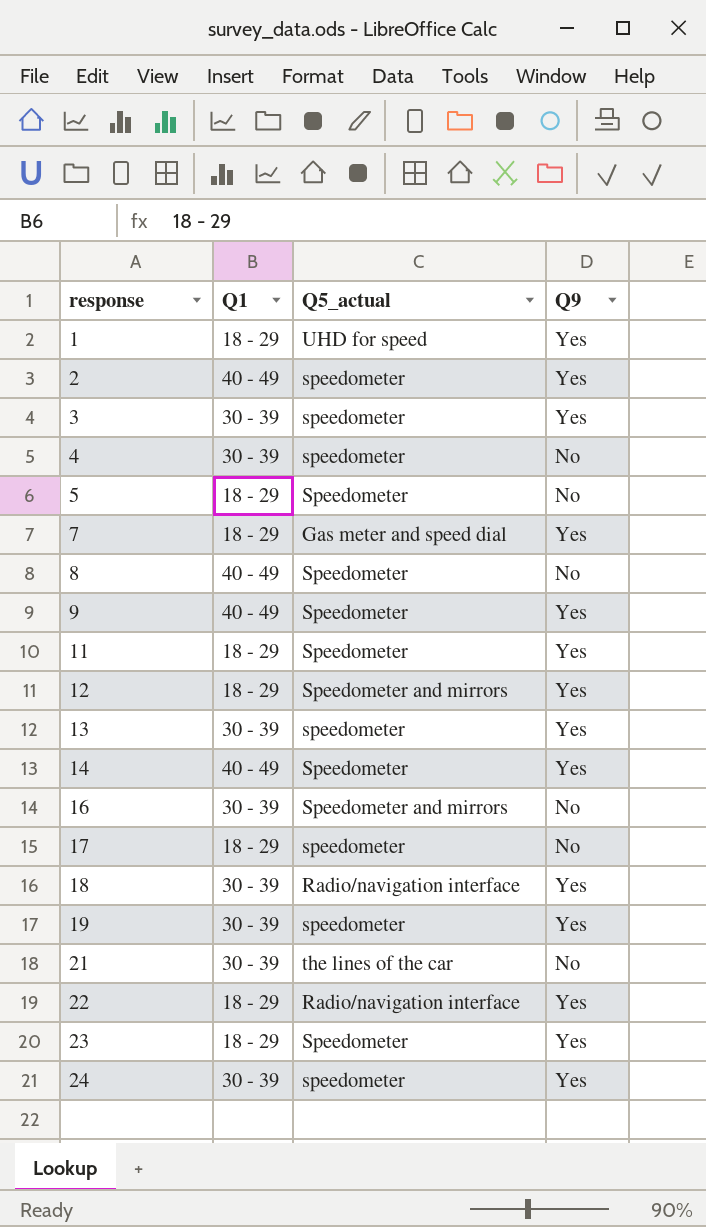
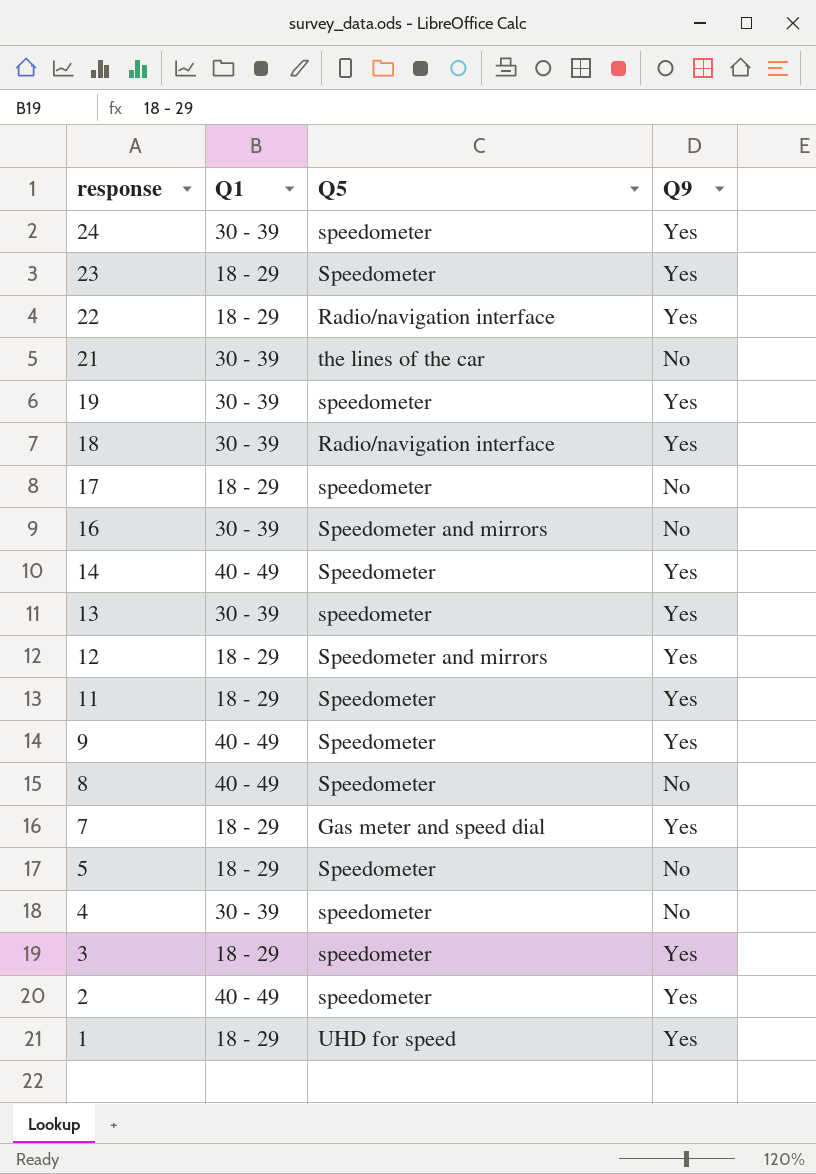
row order: response ascending -> response descending
column name: Q5_actual -> Q5
3 | Q1: 30 - 39 -> 18 - 29

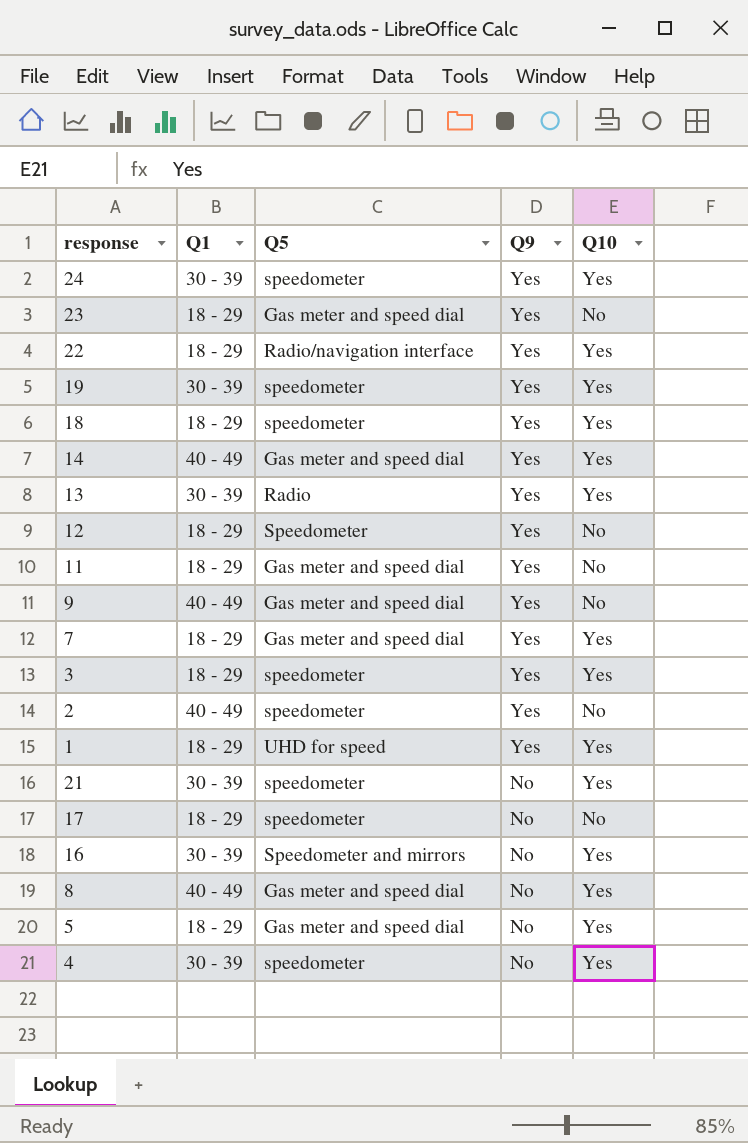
row order: response descending -> Q9 descending
column Q10 | position: none -> 5
23 | Q5: Speedometer -> Gas meter and speed dial
18 | Q1: 30 - 39 -> 18 - 29
18 | Q5: Radio/navigation interface -> speedometer
14 | Q5: Speedometer -> Gas meter and speed dial
13 | Q5: speedometer -> Radio
12 | Q5: Speedometer and mirrors -> Speedometer
11 | Q5: Speedometer -> Gas meter and speed dial
9 | Q5: Speedometer -> Gas meter and speed dial
21 | Q5: the lines of the car -> speedometer
8 | Q5: Speedometer -> Gas meter and speed dial
5 | Q5: Speedometer -> Gas meter and speed dial

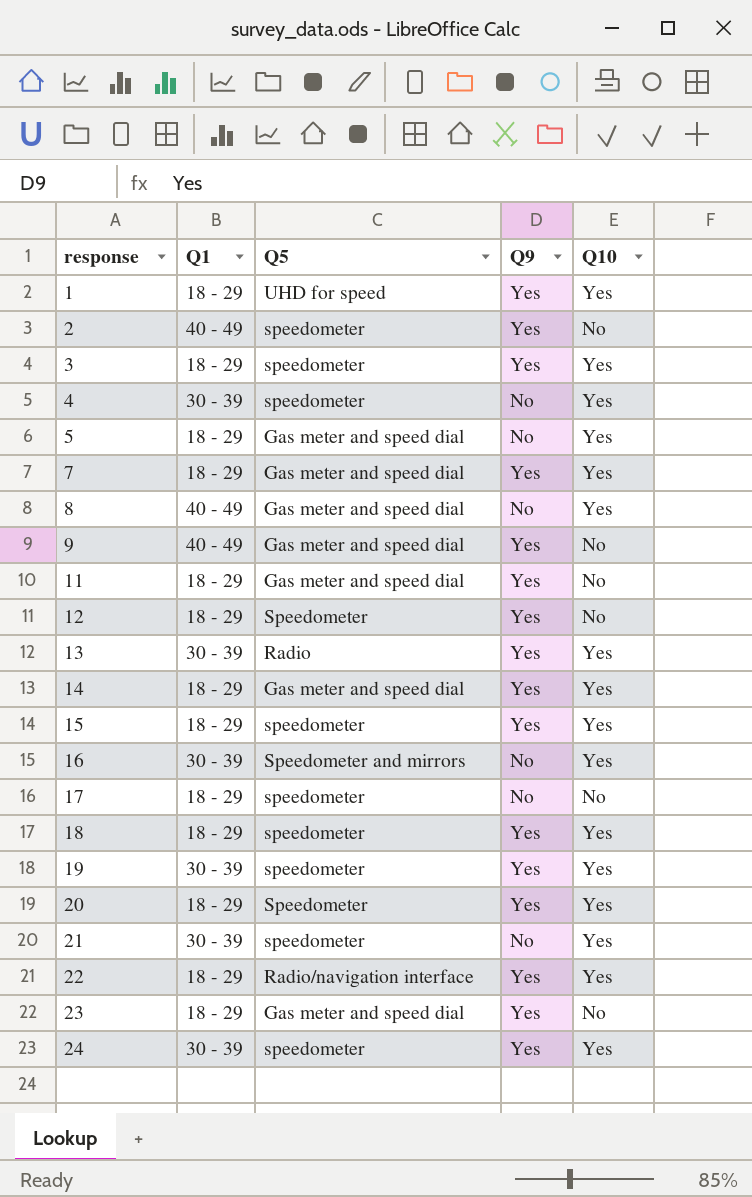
row order: Q9 descending -> response ascending
14 | Q1: 40 - 49 -> 18 - 29
row 15: none -> 18 - 29 | speedometer | Yes | Yes
row 20: none -> 18 - 29 | Speedometer | Yes | Yes

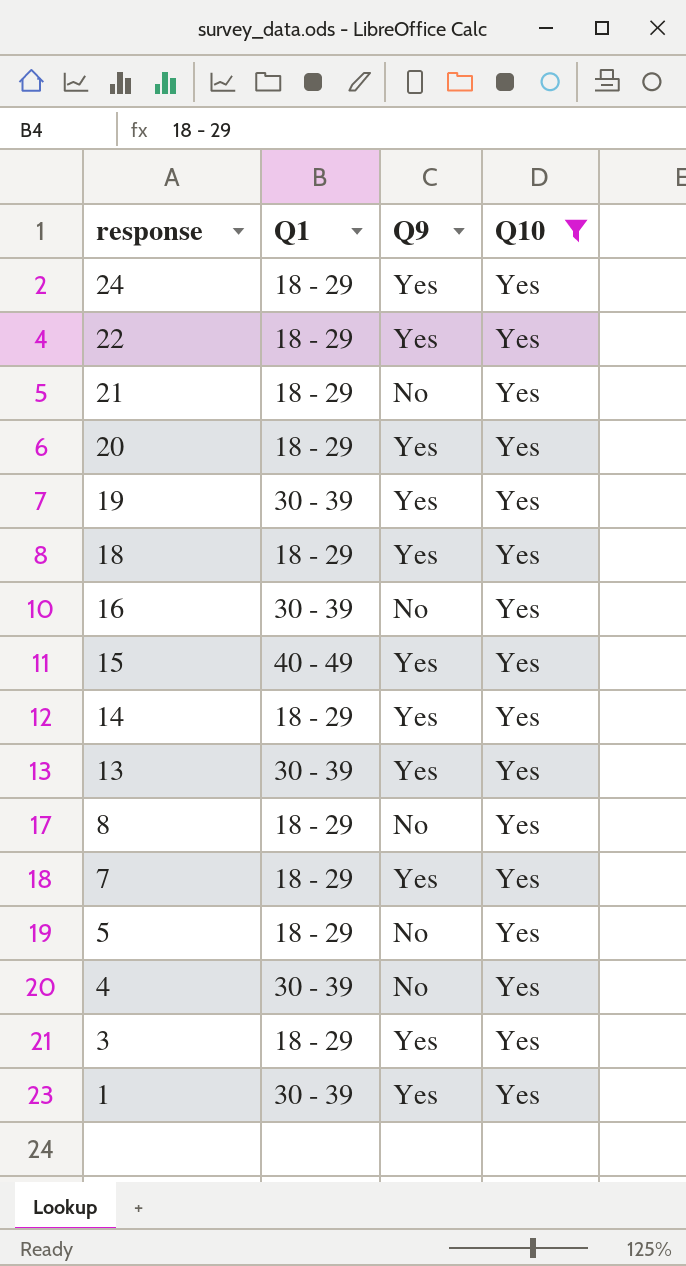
filter: none -> Q10 = Yes
row order: response ascending -> response descending
column Q5 | position: 3 -> none
24 | Q1: 30 - 39 -> 18 - 29
21 | Q1: 30 - 39 -> 18 - 29
15 | Q1: 18 - 29 -> 40 - 49
8 | Q1: 40 - 49 -> 18 - 29
1 | Q1: 18 - 29 -> 30 - 39

